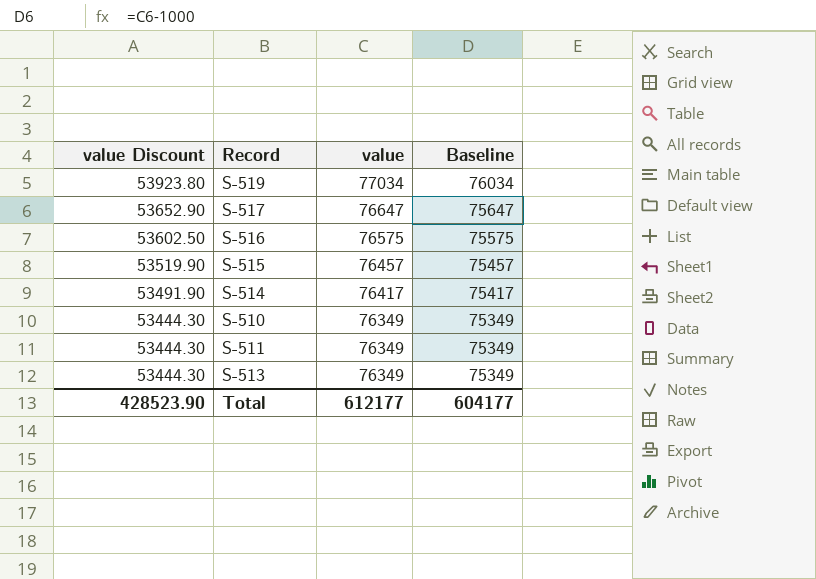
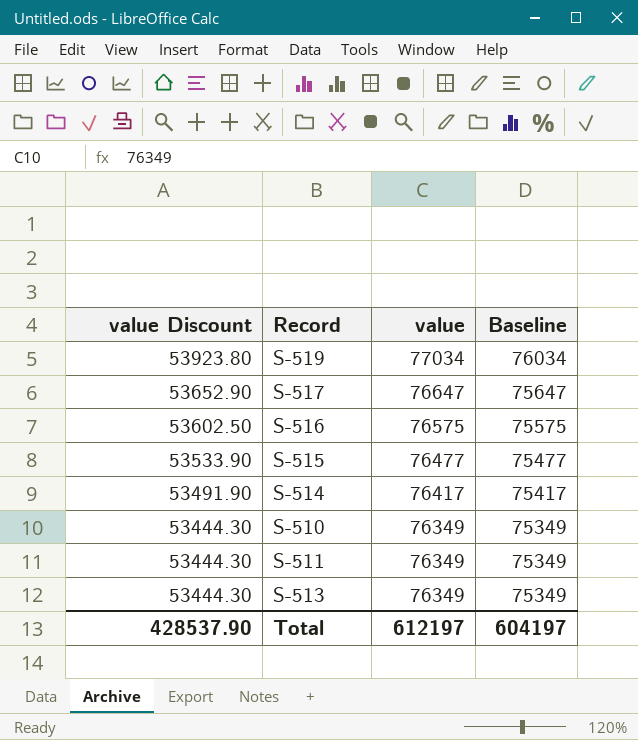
S-515 | value Discount: 53519.90 -> 53533.90
S-515 | value: 76457 -> 76477
S-515 | Baseline: 75457 -> 75477
Total | value Discount: 428523.90 -> 428537.90
Total | value: 612177 -> 612197
Total | Baseline: 604177 -> 604197

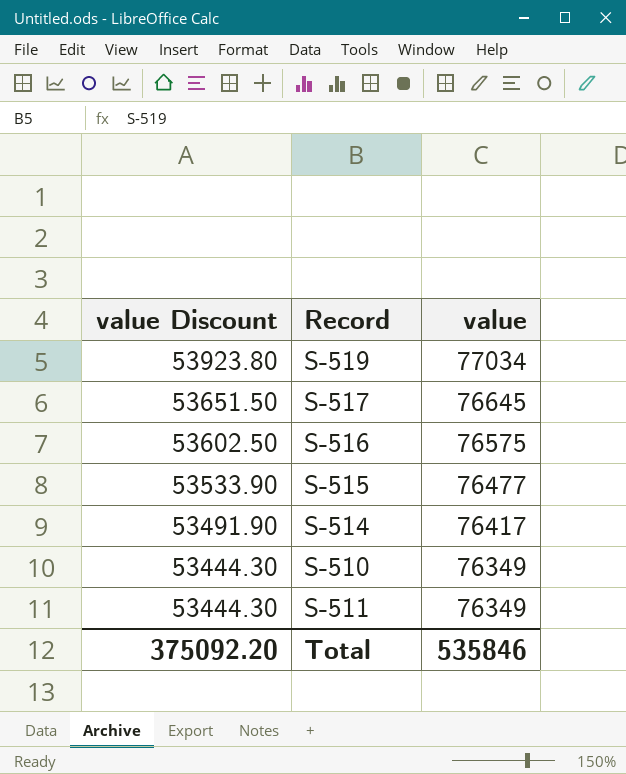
column Baseline | formula: [value] - 1000 -> none
row S-513: 53444.30 | 76349 | 75349 -> none
S-517 | value Discount: 53652.90 -> 53651.50
S-517 | value: 76647 -> 76645
Total | value Discount: 428537.90 -> 375092.20
Total | value: 612197 -> 535846

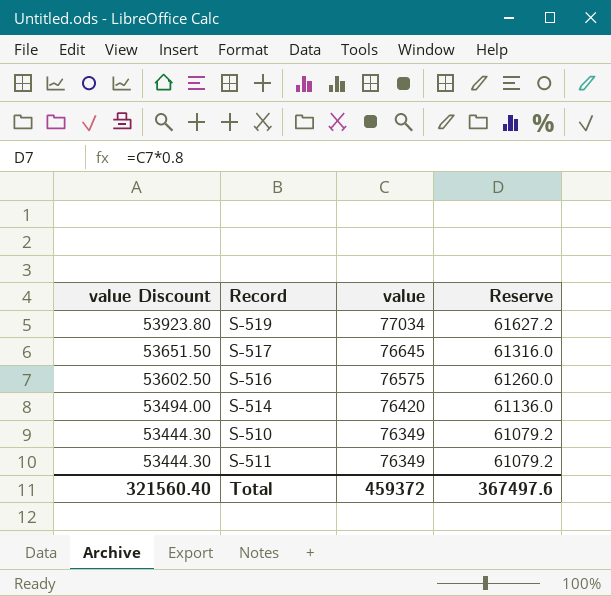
column Reserve | formula: none -> [value] * 0.8
row S-515: 53533.90 | 76477 -> none
S-514 | value Discount: 53491.90 -> 53494.00
S-514 | value: 76417 -> 76420
Total | value Discount: 375092.20 -> 321560.40
Total | value: 535846 -> 459372

